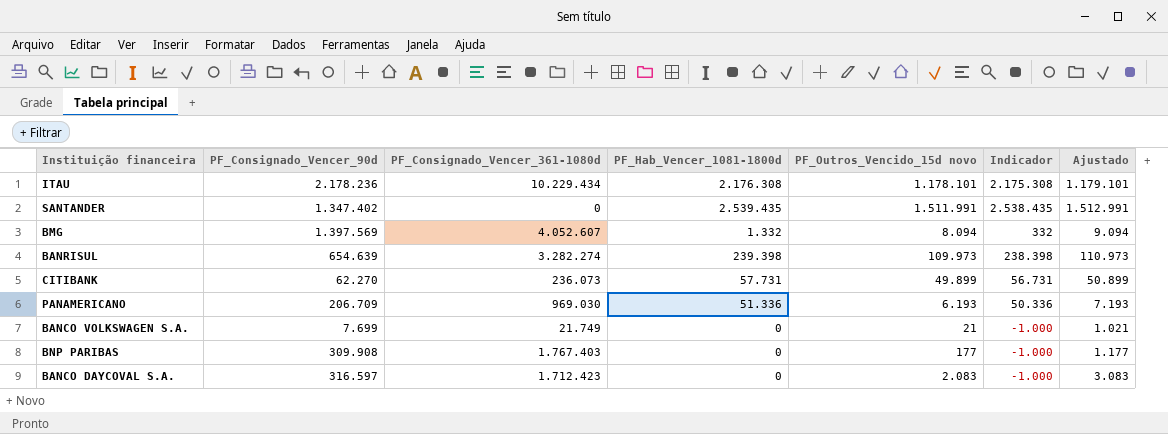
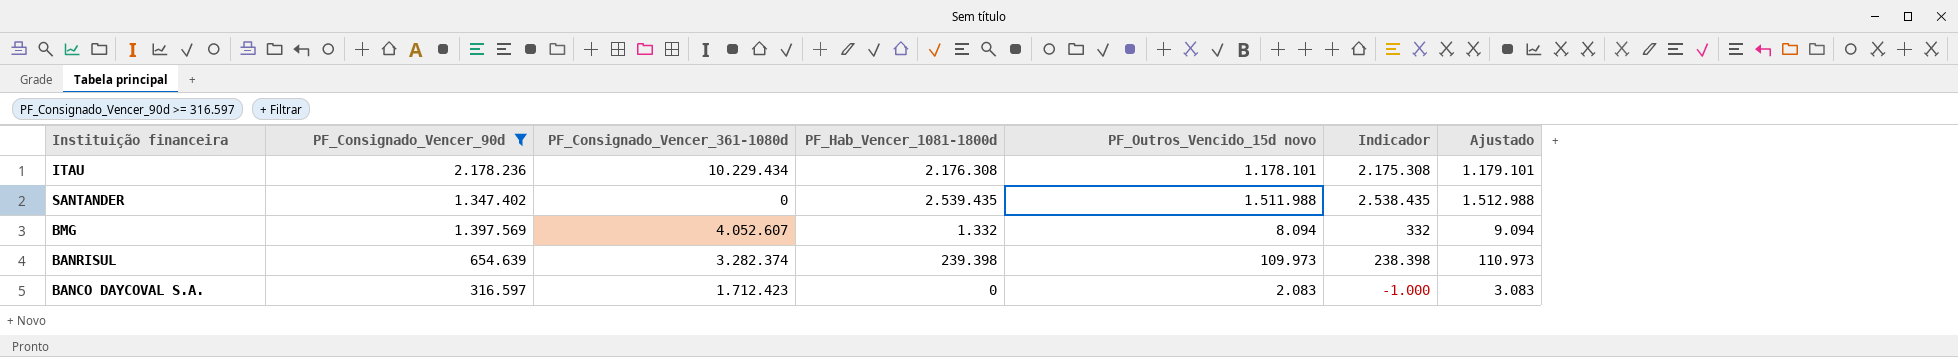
filter: none -> PF_Consignado_Vencer_90d >= 316.597
SANTANDER | PF_Outros_Vencido_15d novo: 1.511.991 -> 1.511.988
SANTANDER | Ajustado: 1.512.991 -> 1.512.988
BANRISUL | PF_Consignado_Vencer_361-1080d: 3.282.274 -> 3.282.374

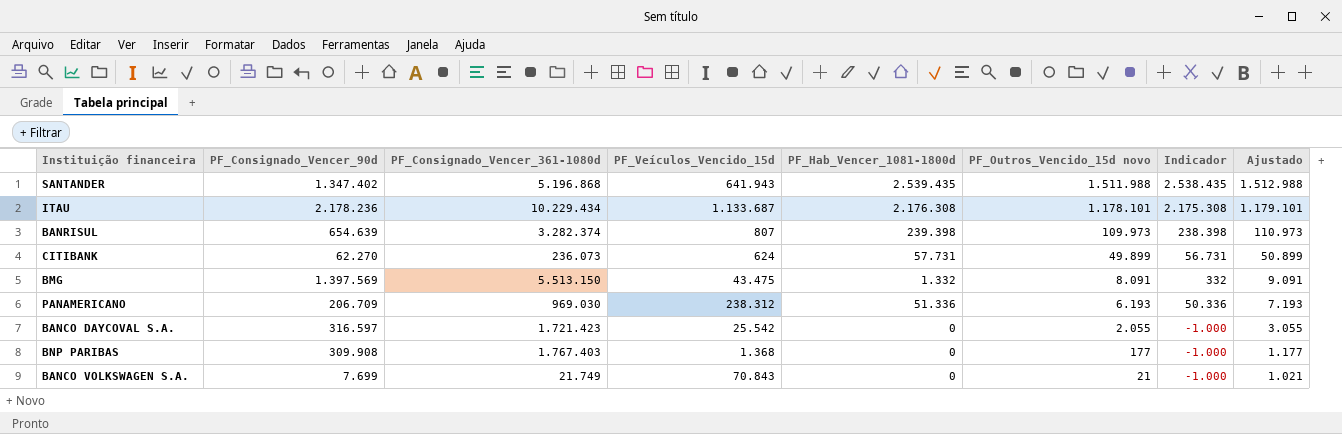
filter: PF_Consignado_Vencer_90d >= 316.597 -> none
row order: none -> PF_Outros_Vencido_15d novo descending
column PF_Veículos_Vencido_15d | position: none -> 4
SANTANDER | PF_Consignado_Vencer_361-1080d: 0 -> 5.196.868
BMG | PF_Consignado_Vencer_361-1080d: 4.052.607 -> 5.513.150
BMG | PF_Outros_Vencido_15d novo: 8.094 -> 8.091
BMG | Ajustado: 9.094 -> 9.091
BANCO DAYCOVAL S.A. | PF_Consignado_Vencer_361-1080d: 1.712.423 -> 1.721.423
BANCO DAYCOVAL S.A. | PF_Outros_Vencido_15d novo: 2.083 -> 2.055
BANCO DAYCOVAL S.A. | Ajustado: 3.083 -> 3.055

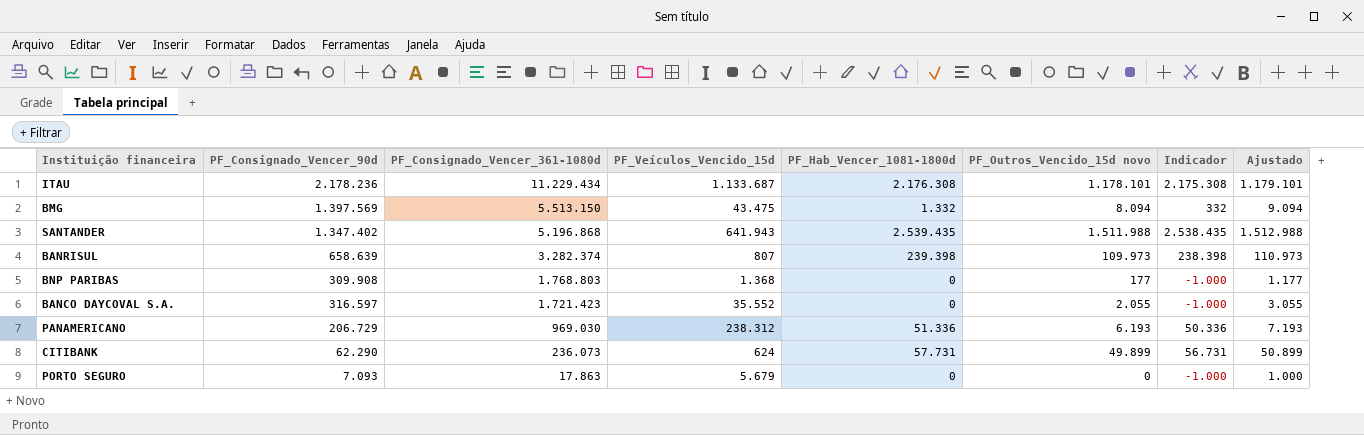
row order: PF_Outros_Vencido_15d novo descending -> PF_Consignado_Vencer_361-1080d descending
row BANCO VOLKSWAGEN S.A.: 7.699 | 21.749 | 70.843 | 0 | 21 | -1.000 | 1.021 -> none
ITAU | PF_Consignado_Vencer_361-1080d: 10.229.434 -> 11.229.434
BMG | PF_Outros_Vencido_15d novo: 8.091 -> 8.094
BMG | Ajustado: 9.091 -> 9.094
BANRISUL | PF_Consignado_Vencer_90d: 654.639 -> 658.639
BNP PARIBAS | PF_Consignado_Vencer_361-1080d: 1.767.403 -> 1.768.803
BANCO DAYCOVAL S.A. | PF_Veículos_Vencido_15d: 25.542 -> 35.552
PANAMERICANO | PF_Consignado_Vencer_90d: 206.709 -> 206.729
CITIBANK | PF_Consignado_Vencer_90d: 62.270 -> 62.290
row PORTO SEGURO: none -> 7.093 | 17.863 | 5.679 | 0 | 0 | -1.000 | 1.000

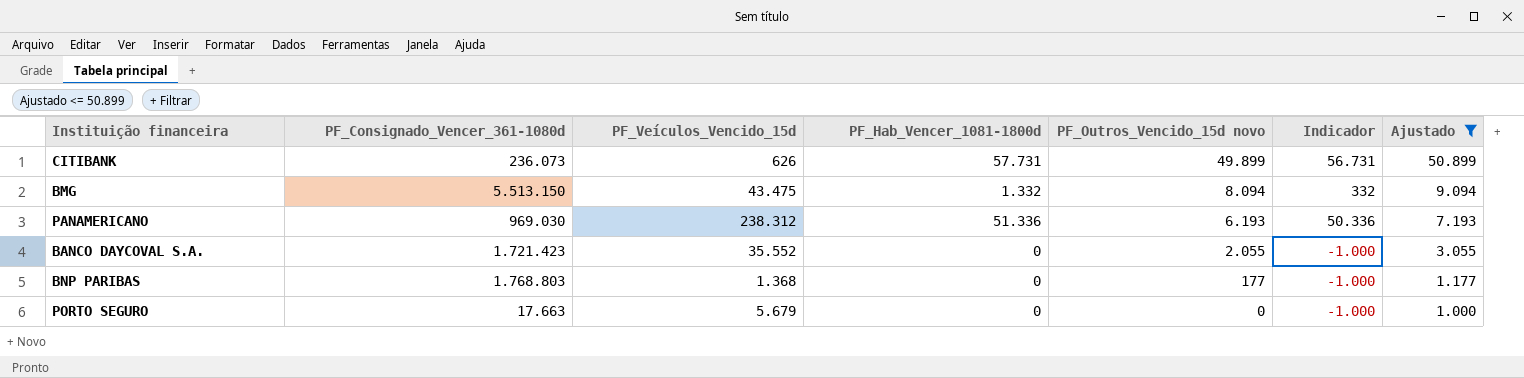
filter: none -> Ajustado <= 50.899
row order: PF_Consignado_Vencer_361-1080d descending -> PF_Outros_Vencido_15d novo descending
column PF_Consignado_Vencer_90d | position: 2 -> none
CITIBANK | PF_Veículos_Vencido_15d: 624 -> 626
PORTO SEGURO | PF_Consignado_Vencer_361-1080d: 17.863 -> 17.663

